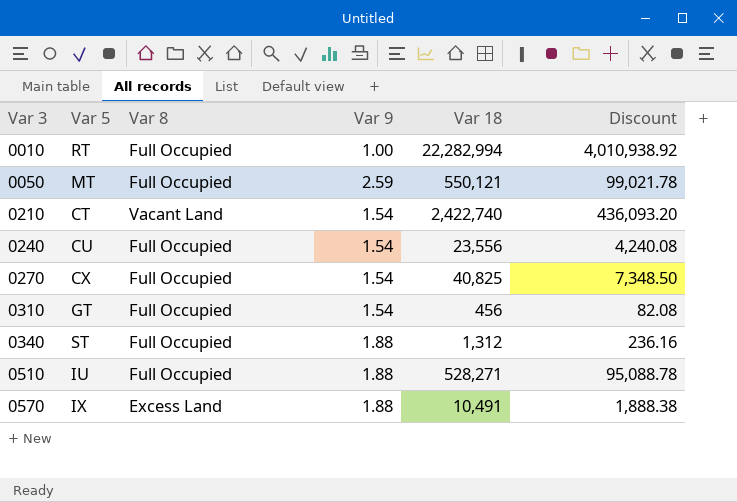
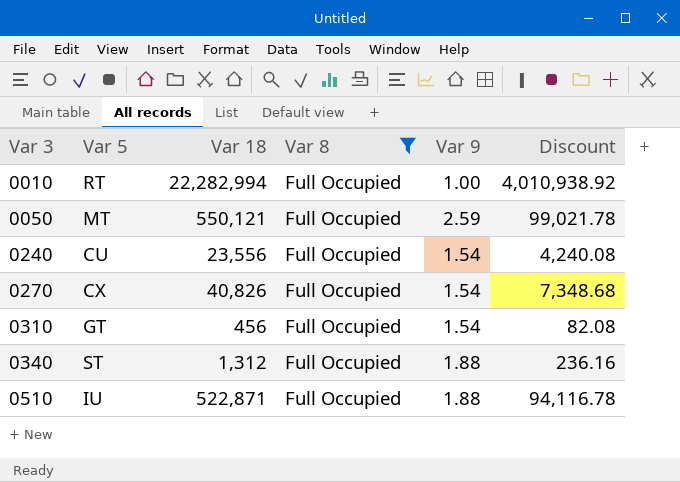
filter: none -> Var 8 = Full Occupied
column Var 18 | position: 5 -> 3
0270 | Var 18: 40,825 -> 40,826
0270 | Discount: 7,348.50 -> 7,348.68
0510 | Var 18: 528,271 -> 522,871
0510 | Discount: 95,088.78 -> 94,116.78

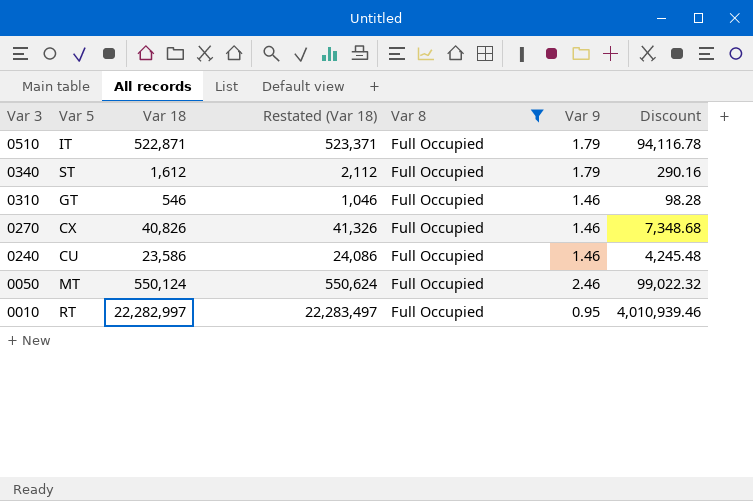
row order: Var 3 ascending -> Var 3 descending
column Restated (Var 18) | formula: none -> [Var 18] + 500
0510 | Var 5: IU -> IT
0510 | Var 9: 1.88 -> 1.79
0340 | Var 18: 1,312 -> 1,612
0340 | Var 9: 1.88 -> 1.79
0340 | Discount: 236.16 -> 290.16
0310 | Var 18: 456 -> 546
0310 | Var 9: 1.54 -> 1.46
0310 | Discount: 82.08 -> 98.28
0270 | Var 9: 1.54 -> 1.46
0240 | Var 18: 23,556 -> 23,586
0240 | Var 9: 1.54 -> 1.46
0240 | Discount: 4,240.08 -> 4,245.48
0050 | Var 18: 550,121 -> 550,124
0050 | Var 9: 2.59 -> 2.46
0050 | Discount: 99,021.78 -> 99,022.32
0010 | Var 18: 22,282,994 -> 22,282,997
0010 | Var 9: 1.00 -> 0.95
0010 | Discount: 4,010,938.92 -> 4,010,939.46

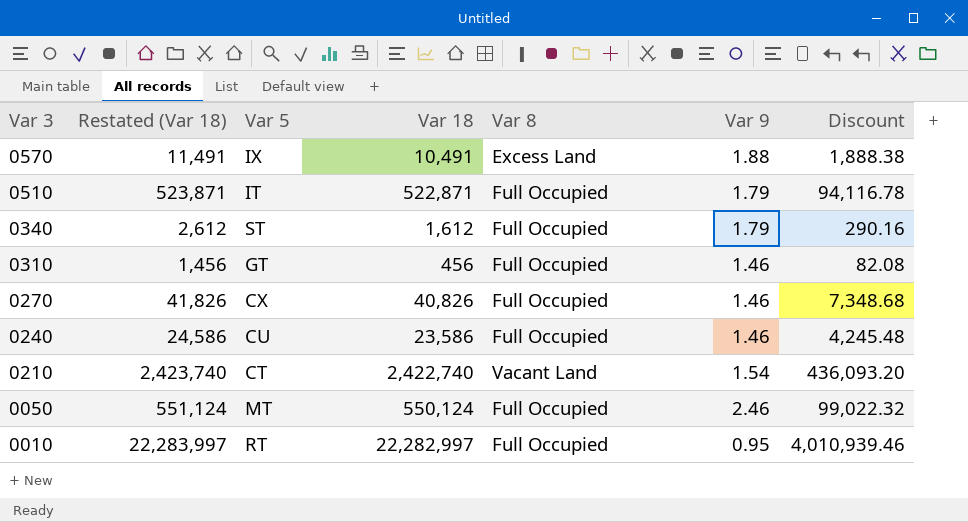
filter: Var 8 = Full Occupied -> none
column Restated (Var 18) | formula: [Var 18] + 500 -> [Var 18] + 1000
column Restated (Var 18) | position: 4 -> 2
0310 | Var 18: 546 -> 456
0310 | Discount: 98.28 -> 82.08

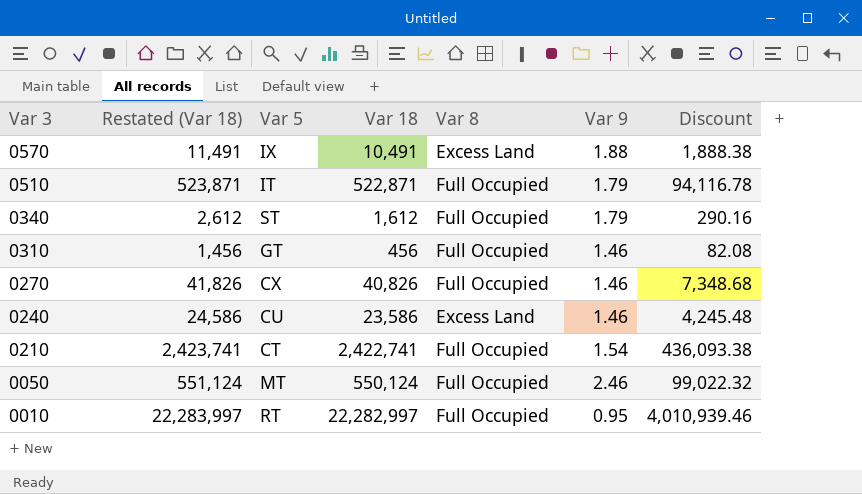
0240 | Var 8: Full Occupied -> Excess Land
0210 | Restated (Var 18): 2,423,740 -> 2,423,741
0210 | Var 18: 2,422,740 -> 2,422,741
0210 | Var 8: Vacant Land -> Full Occupied
0210 | Discount: 436,093.20 -> 436,093.38

